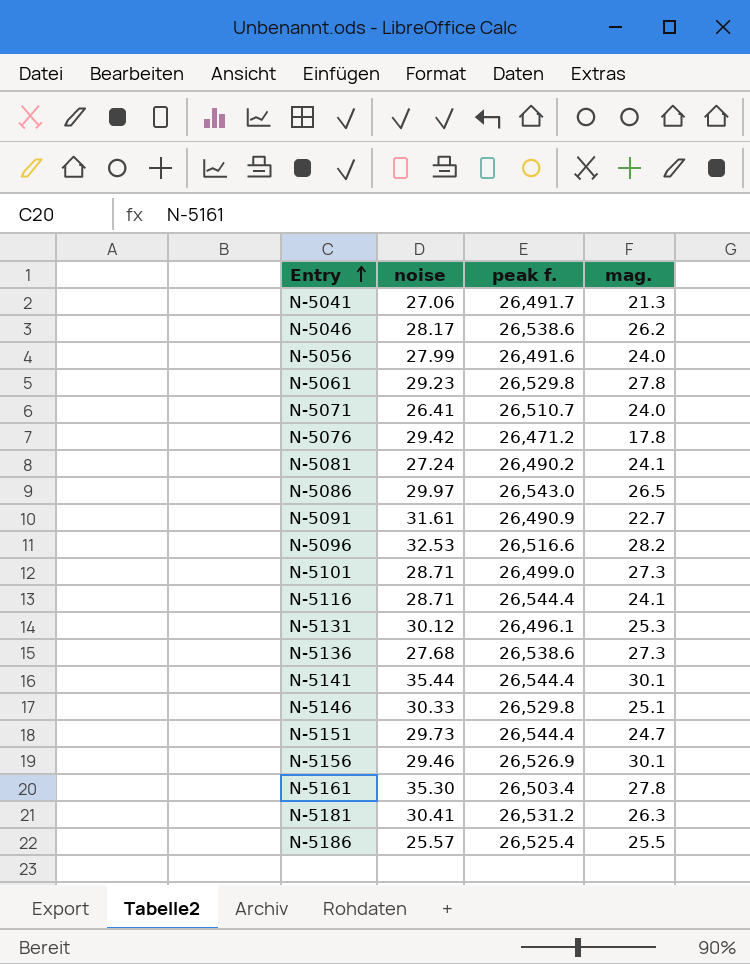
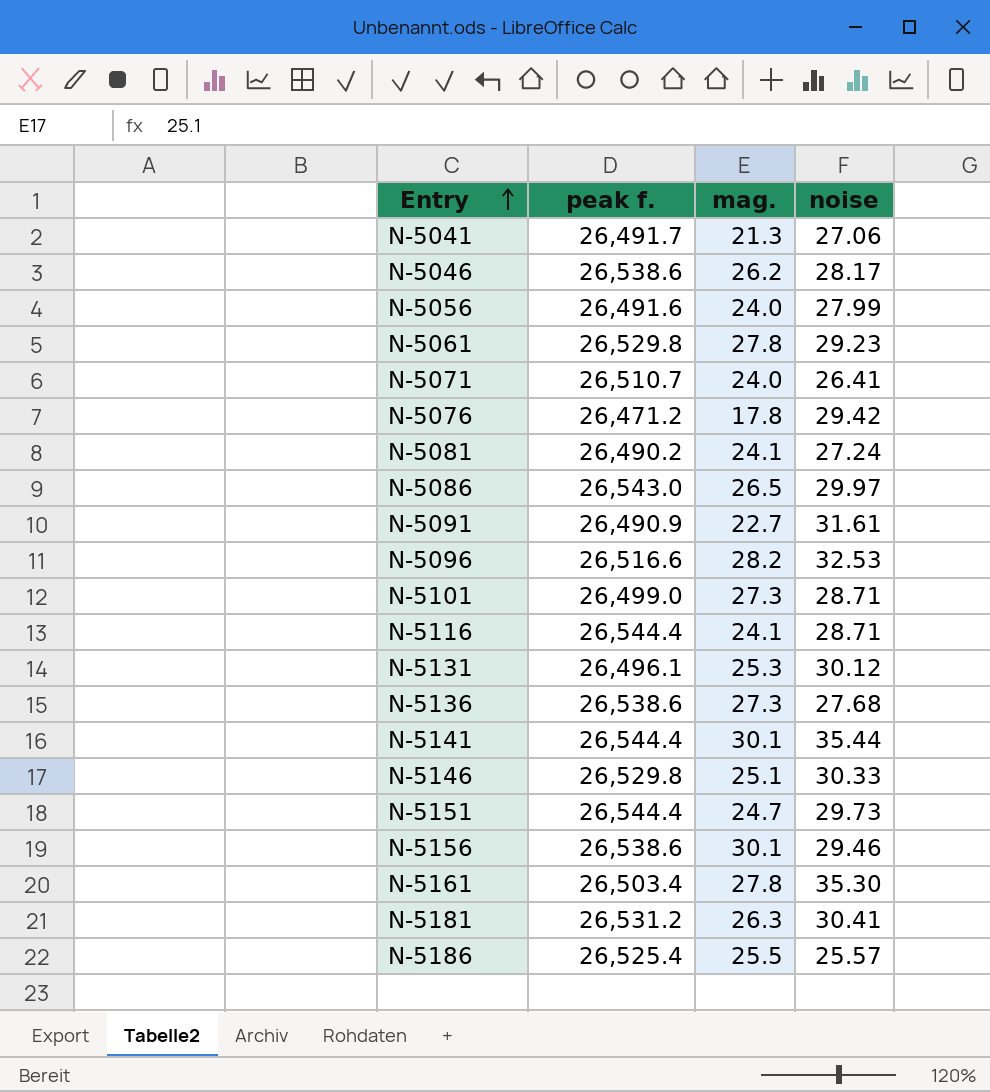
column noise | position: 2 -> 4
N-5156 | peak f.: 26,526.9 -> 26,538.6

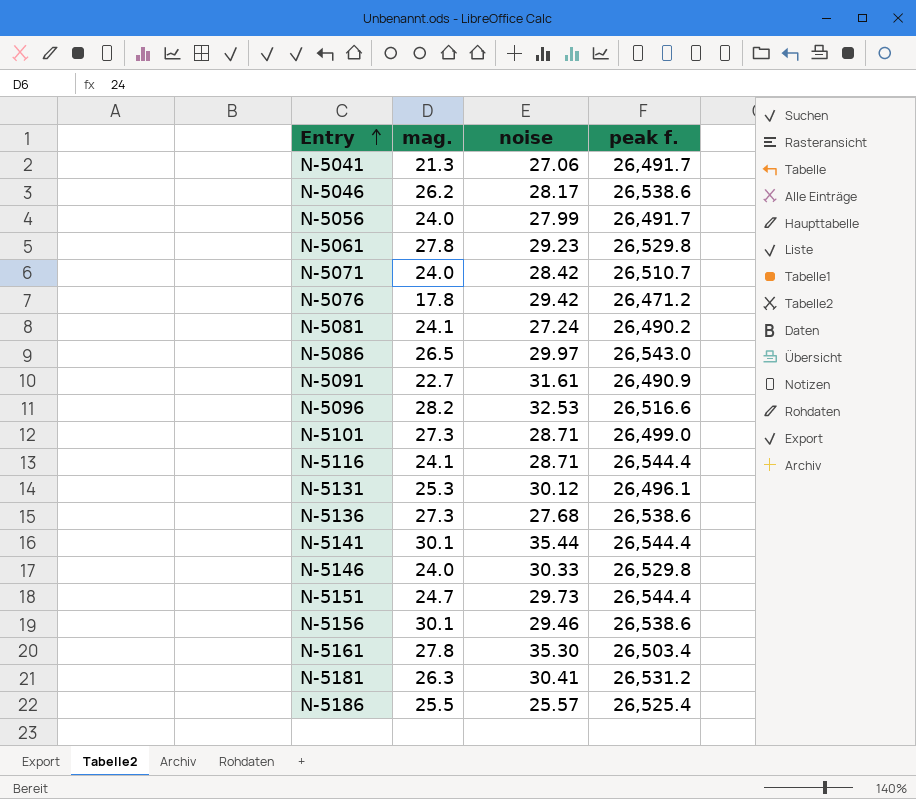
column peak f. | position: 2 -> 4
N-5056 | peak f.: 26,491.6 -> 26,491.7
N-5071 | noise: 26.41 -> 28.42
N-5146 | mag.: 25.1 -> 24.0

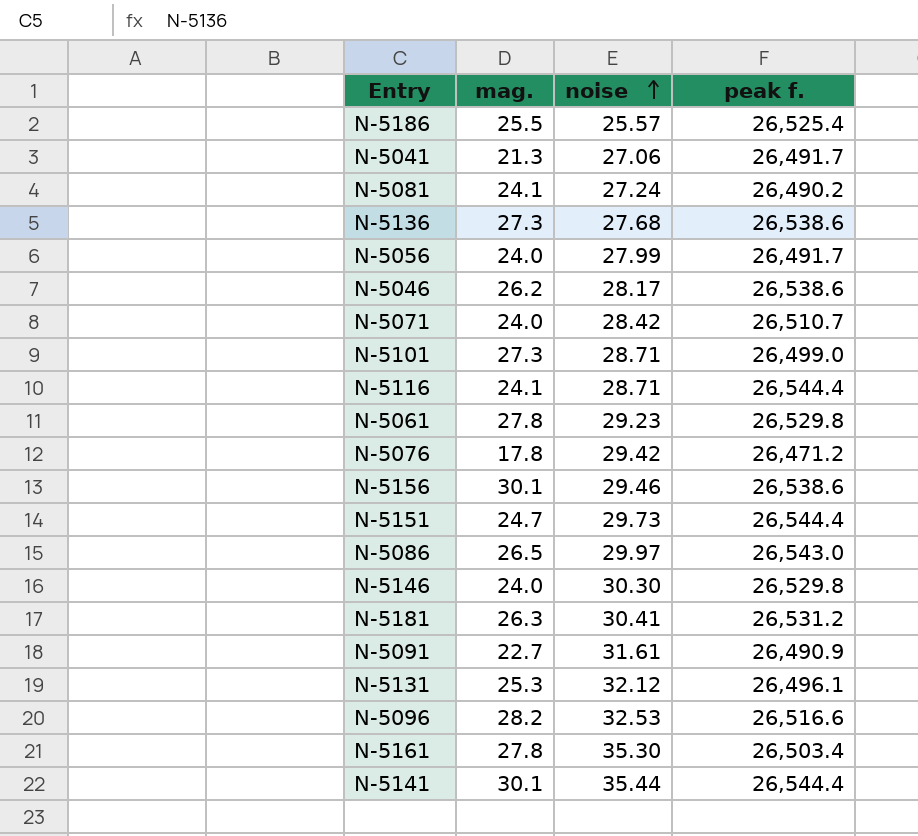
row order: Entry ascending -> noise ascending
N-5146 | noise: 30.33 -> 30.30
N-5131 | noise: 30.12 -> 32.12

